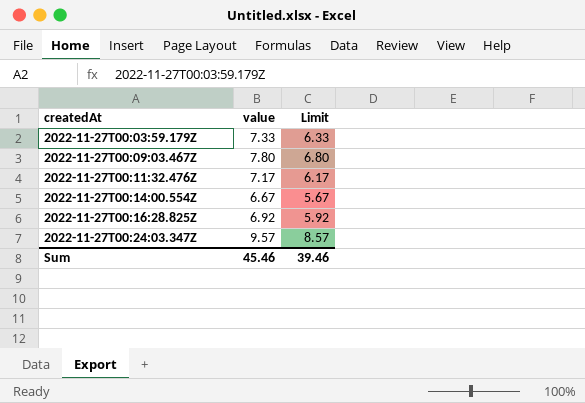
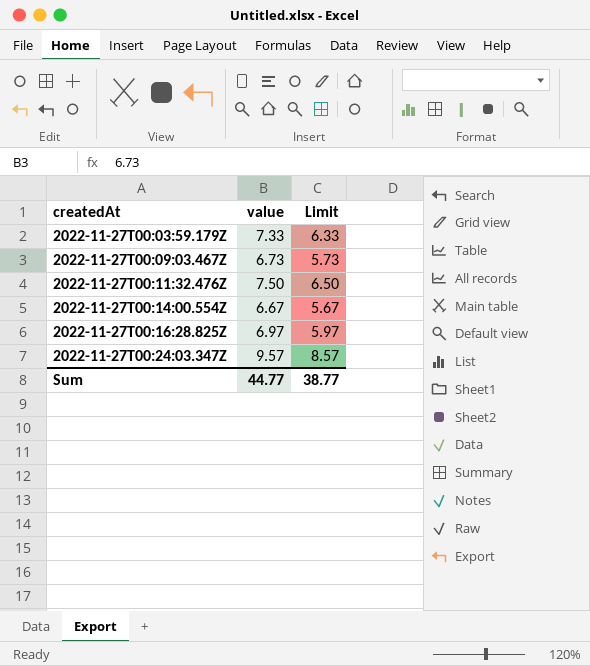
2022-11-27T00:09:03.467Z | value: 7.80 -> 6.73
2022-11-27T00:09:03.467Z | Limit: 6.80 -> 5.73
2022-11-27T00:11:32.476Z | value: 7.17 -> 7.50
2022-11-27T00:11:32.476Z | Limit: 6.17 -> 6.50
2022-11-27T00:16:28.825Z | value: 6.92 -> 6.97
2022-11-27T00:16:28.825Z | Limit: 5.92 -> 5.97
Sum | value: 45.46 -> 44.77
Sum | Limit: 39.46 -> 38.77

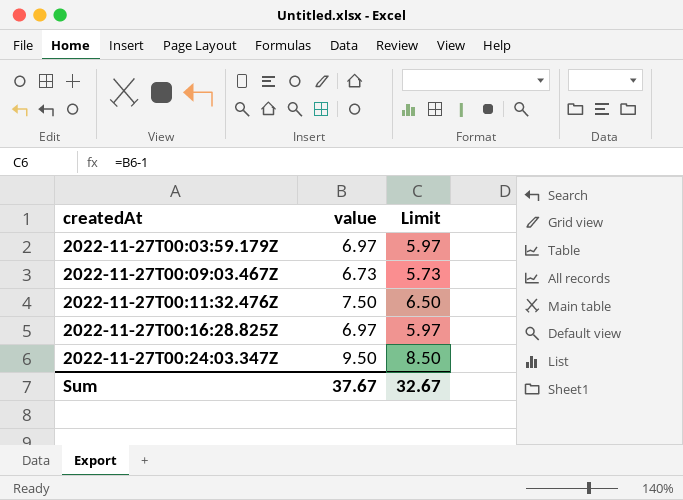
row 2022-11-27T00:14:00.554Z: 6.67 | 5.67 -> none
2022-11-27T00:03:59.179Z | value: 7.33 -> 6.97
2022-11-27T00:03:59.179Z | Limit: 6.33 -> 5.97
2022-11-27T00:24:03.347Z | value: 9.57 -> 9.50
2022-11-27T00:24:03.347Z | Limit: 8.57 -> 8.50
Sum | value: 44.77 -> 37.67
Sum | Limit: 38.77 -> 32.67

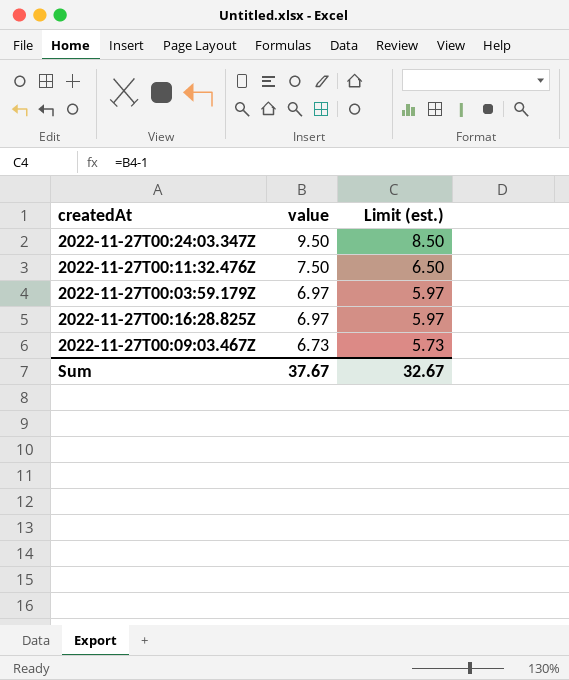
row order: createdAt ascending -> value descending
column name: Limit -> Limit (est.)

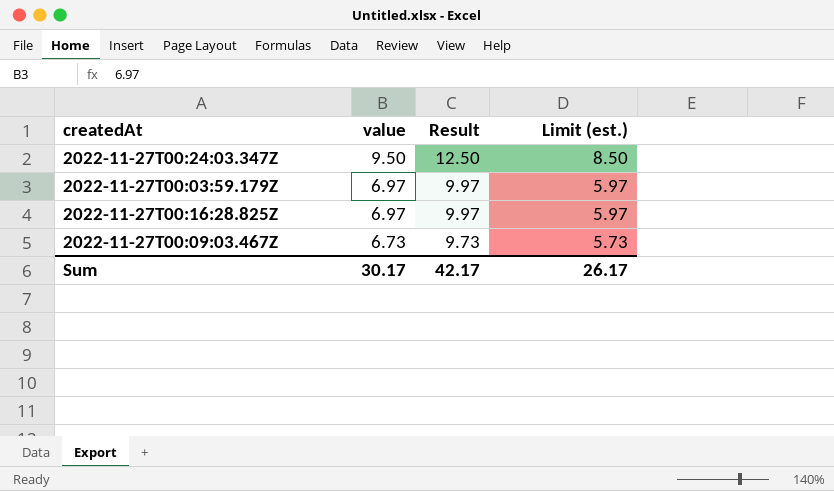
column Result | formula: none -> [value] + 3
row 2022-11-27T00:11:32.476Z: 7.50 | 6.50 -> none
Sum | value: 37.67 -> 30.17
Sum | Limit (est.): 32.67 -> 26.17

